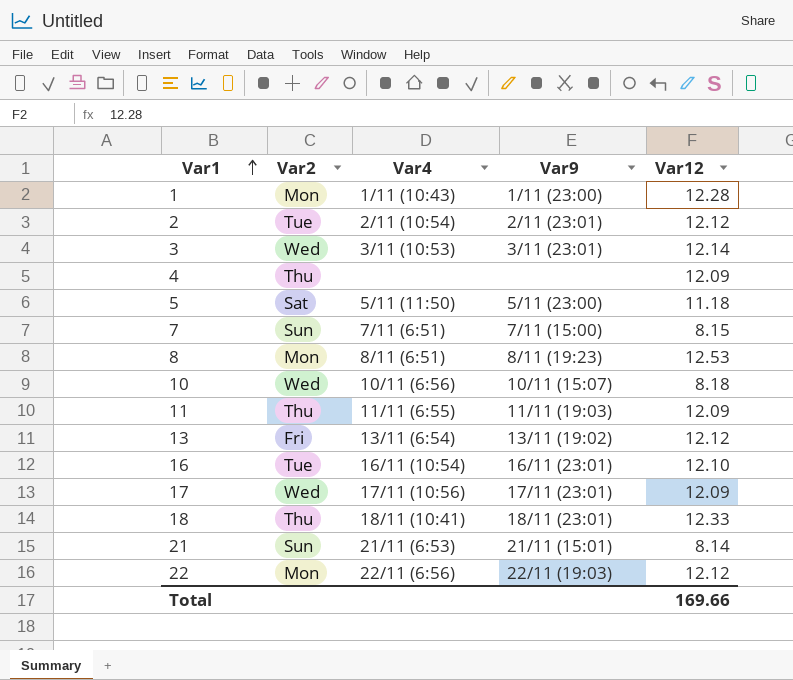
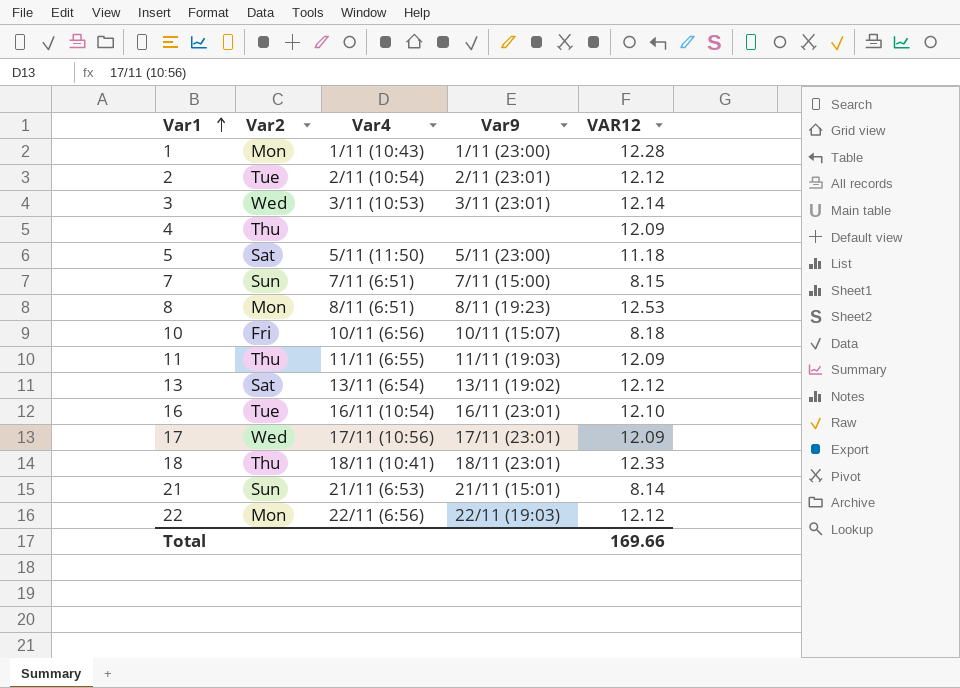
column name: Var12 -> VAR12
10 | Var2: Wed -> Fri
13 | Var2: Fri -> Sat

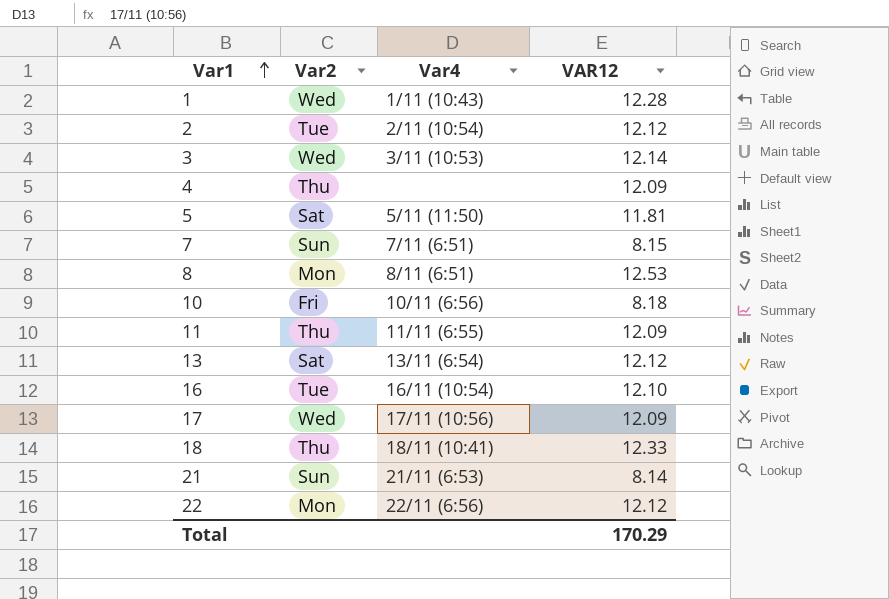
column Var9 | position: 4 -> none
1 | Var2: Mon -> Wed
5 | VAR12: 11.18 -> 11.81
Total | VAR12: 169.66 -> 170.29

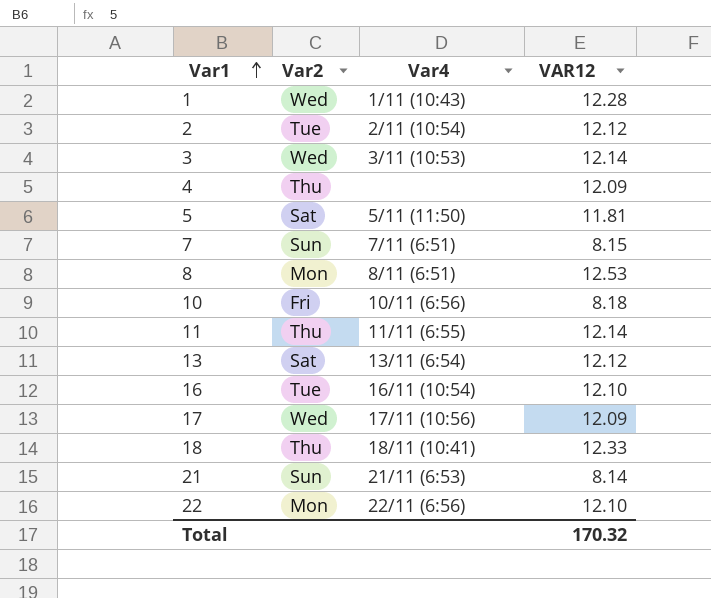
11 | VAR12: 12.09 -> 12.14
22 | VAR12: 12.12 -> 12.10
Total | VAR12: 170.29 -> 170.32

